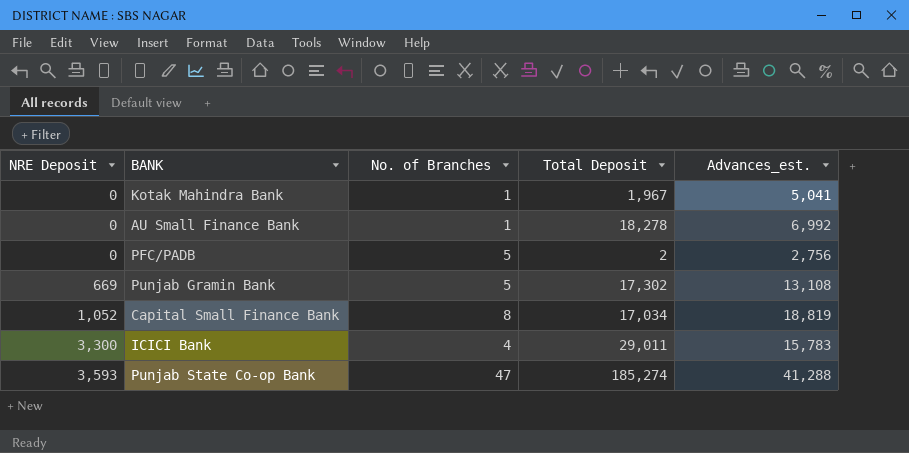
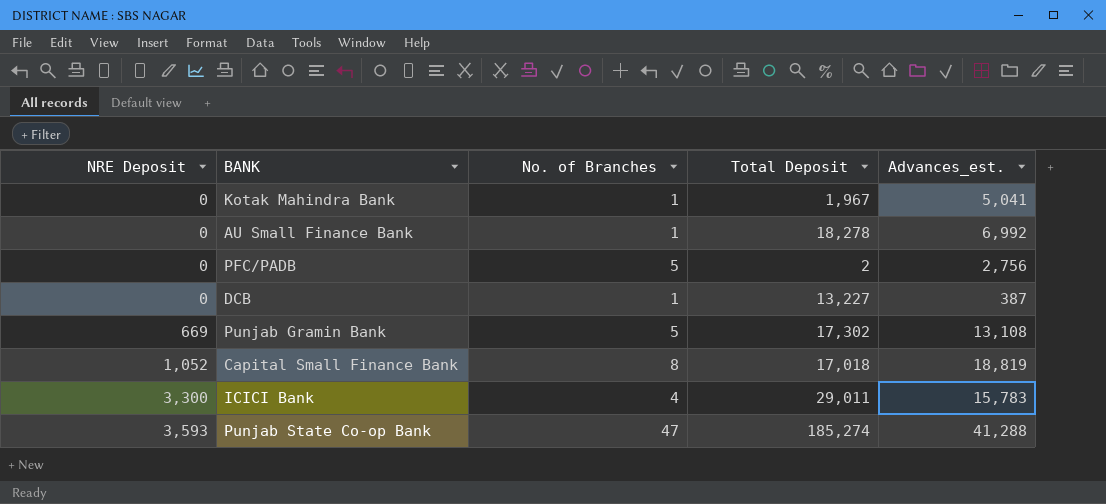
row DCB: none -> 0 | 1 | 13,227 | 387
Capital Small Finance Bank | Total Deposit: 17,034 -> 17,018

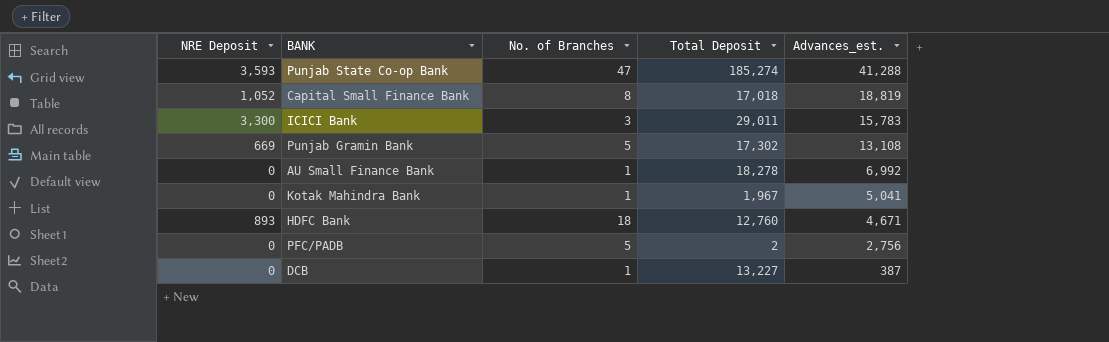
row order: NRE Deposit ascending -> Advances_est. descending
ICICI Bank | No. of Branches: 4 -> 3
row HDFC Bank: none -> 893 | 18 | 12,760 | 4,671

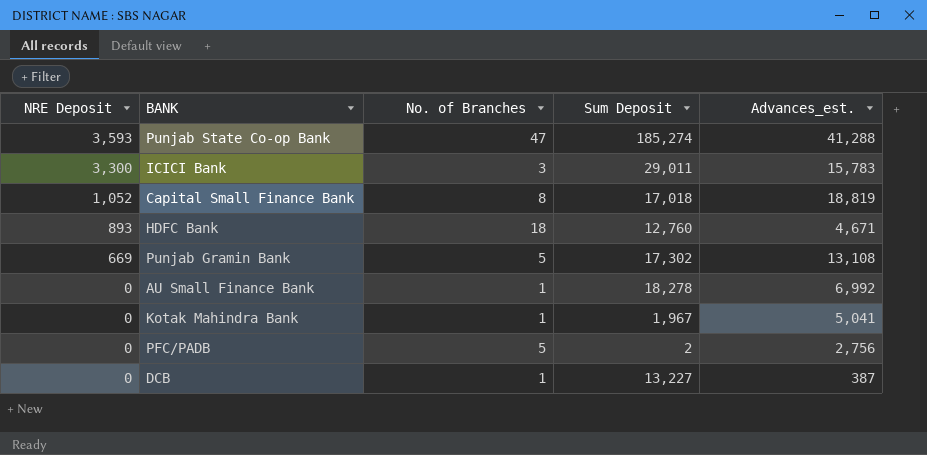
row order: Advances_est. descending -> NRE Deposit descending
column name: Total Deposit -> Sum Deposit

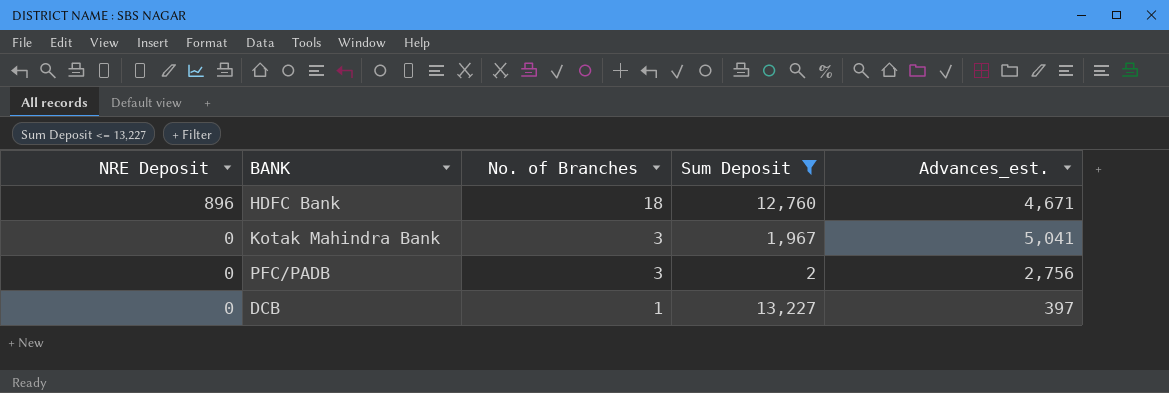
filter: none -> Sum Deposit <= 13,227
HDFC Bank | NRE Deposit: 893 -> 896
Kotak Mahindra Bank | No. of Branches: 1 -> 3
PFC/PADB | No. of Branches: 5 -> 3
DCB | Advances_est.: 387 -> 397

